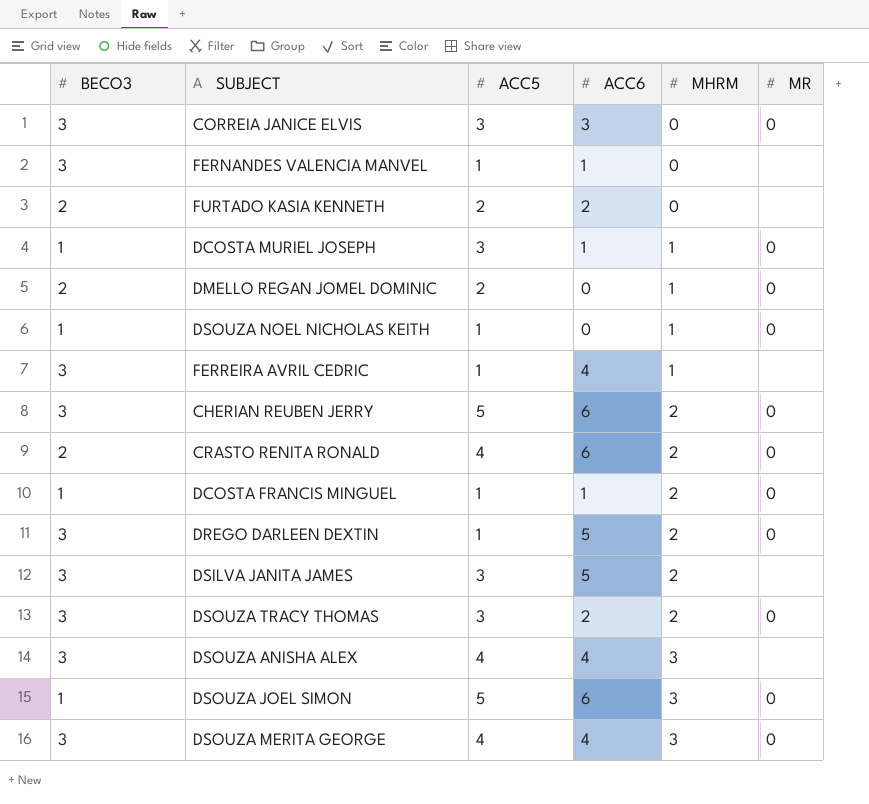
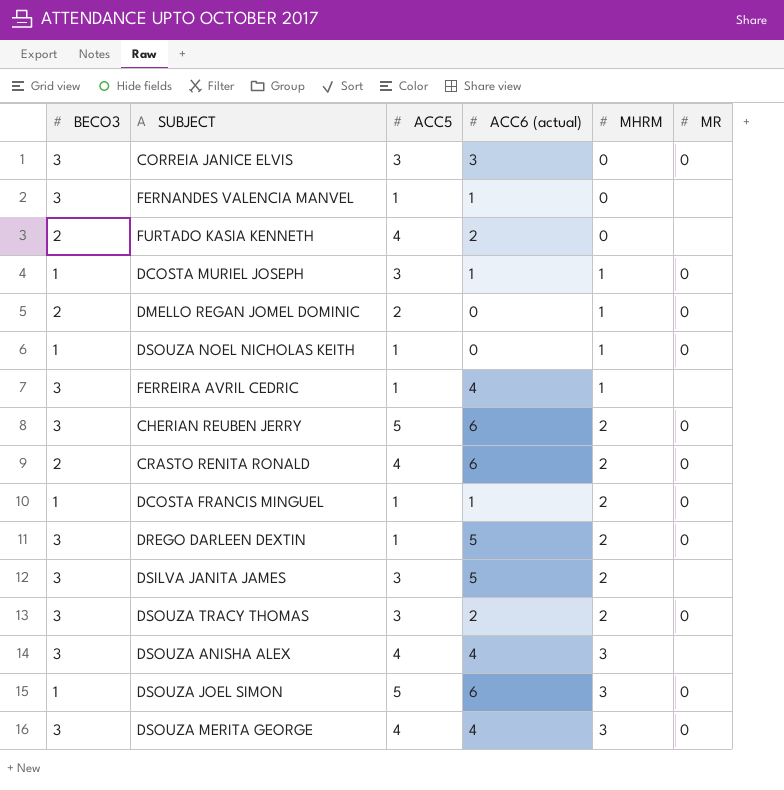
column name: ACC6 -> ACC6 (actual)
FURTADO KASIA KENNETH | ACC5: 2 -> 4

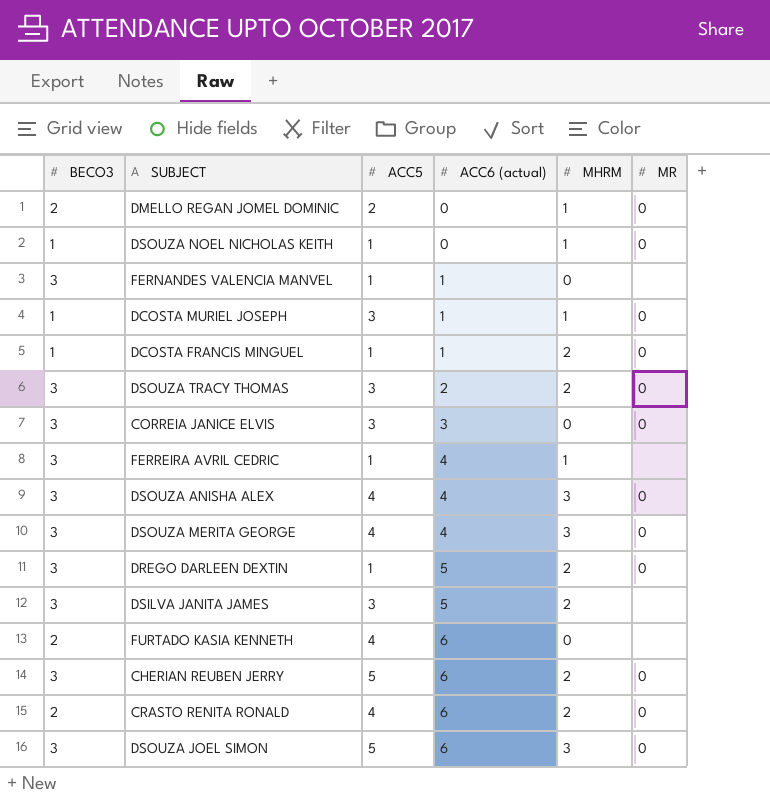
row order: MHRM ascending -> ACC6 (actual) ascending
DSOUZA ANISHA ALEX | MR: none -> 0
FURTADO KASIA KENNETH | ACC6 (actual): 2 -> 6
DSOUZA JOEL SIMON | BECO3: 1 -> 3

